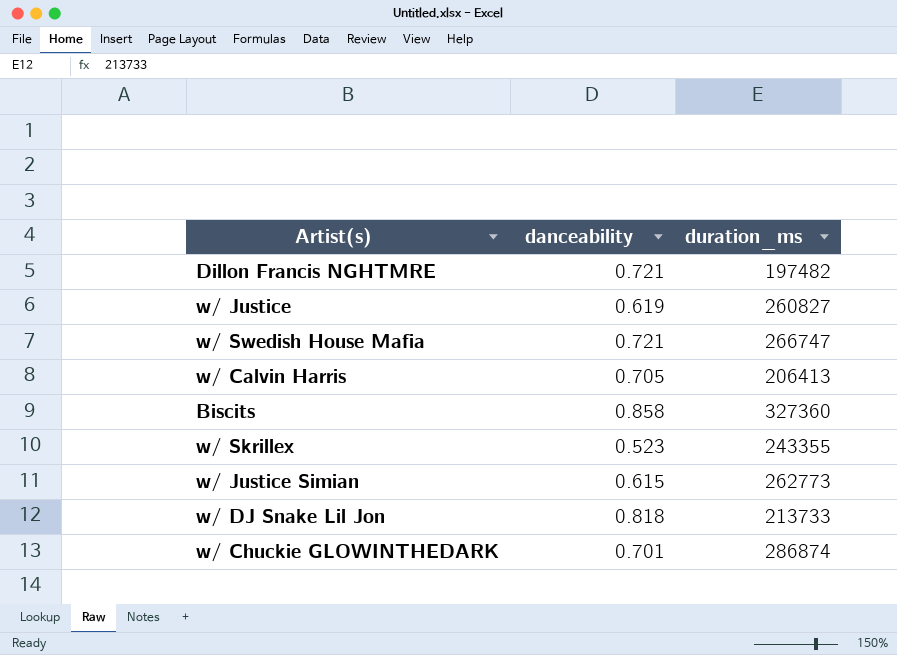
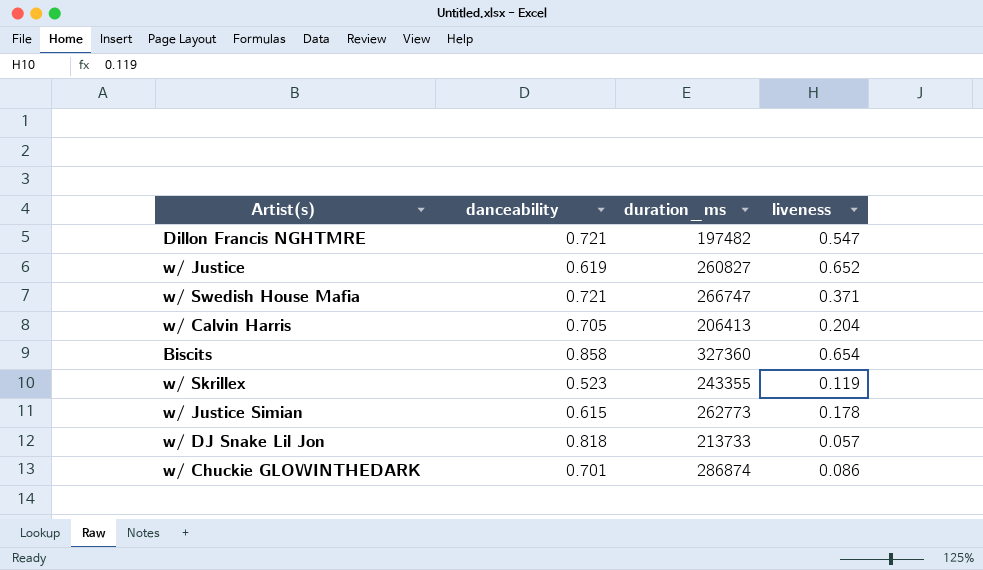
column liveness | position: none -> 4

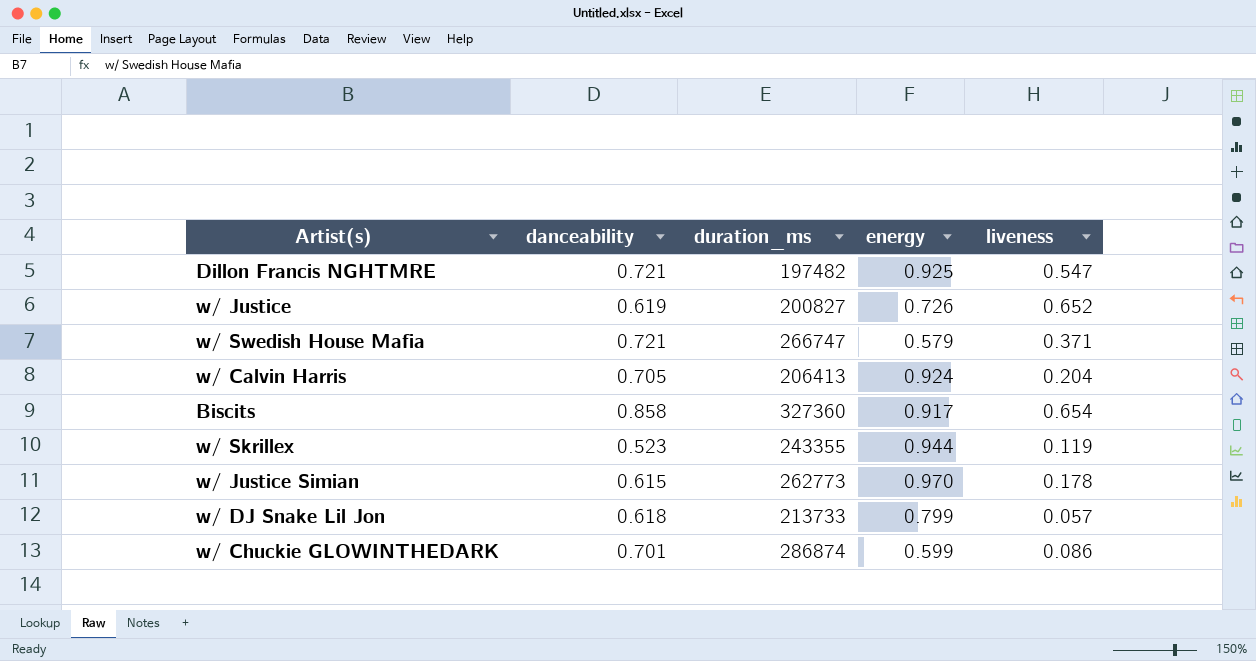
column energy | position: none -> 4
w/ Justice | duration_ms: 260827 -> 200827
w/ DJ Snake Lil Jon | danceability: 0.818 -> 0.618

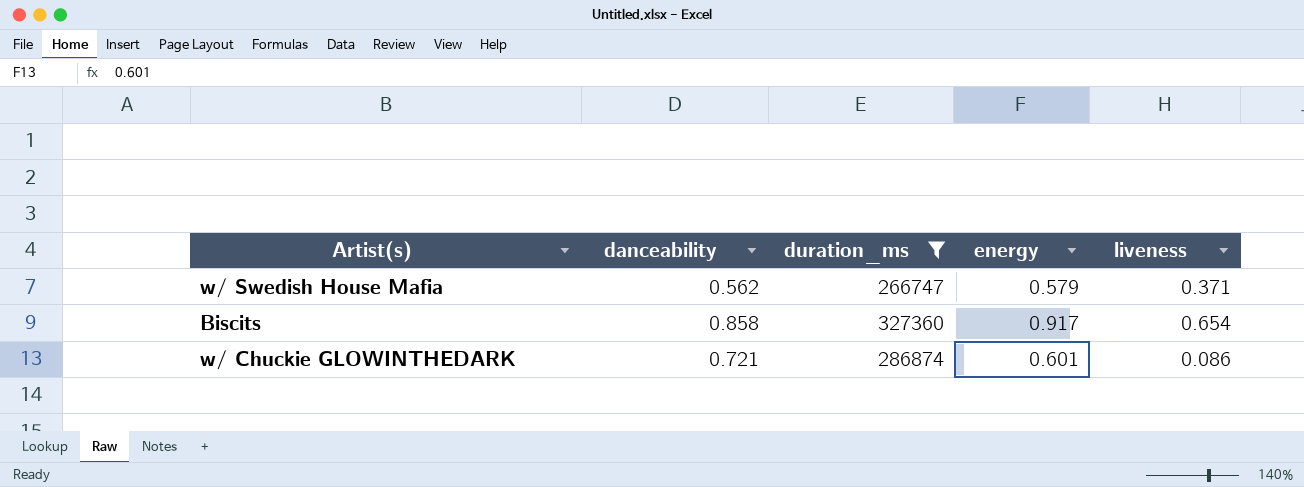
filter: none -> duration_ms >= 266747
w/ Swedish House Mafia | danceability: 0.721 -> 0.562
w/ Chuckie GLOWINTHEDARK | danceability: 0.701 -> 0.721
w/ Chuckie GLOWINTHEDARK | energy: 0.599 -> 0.601

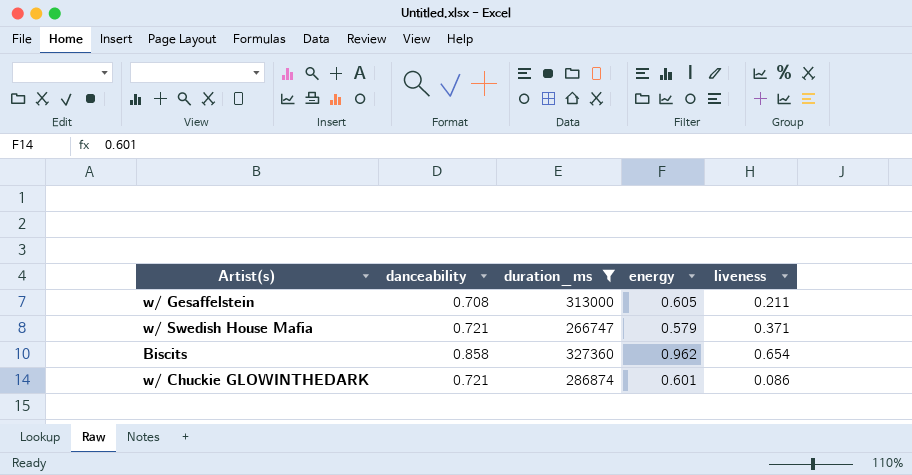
row w/ Gesaffelstein: none -> 0.708 | 313000 | 0.605 | 0.211
w/ Swedish House Mafia | danceability: 0.562 -> 0.721
Biscits | energy: 0.917 -> 0.962

